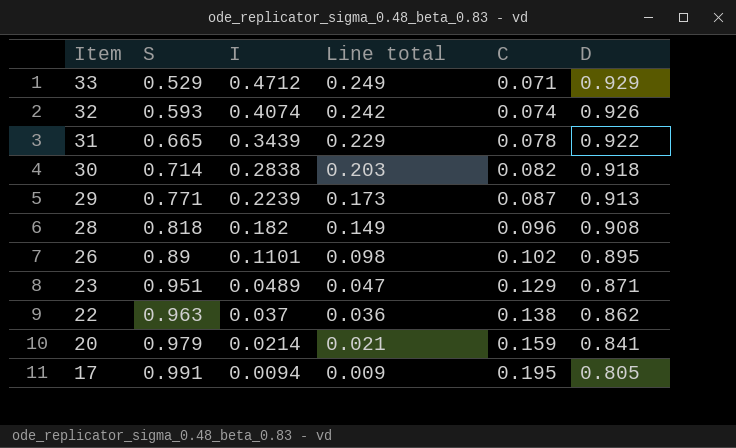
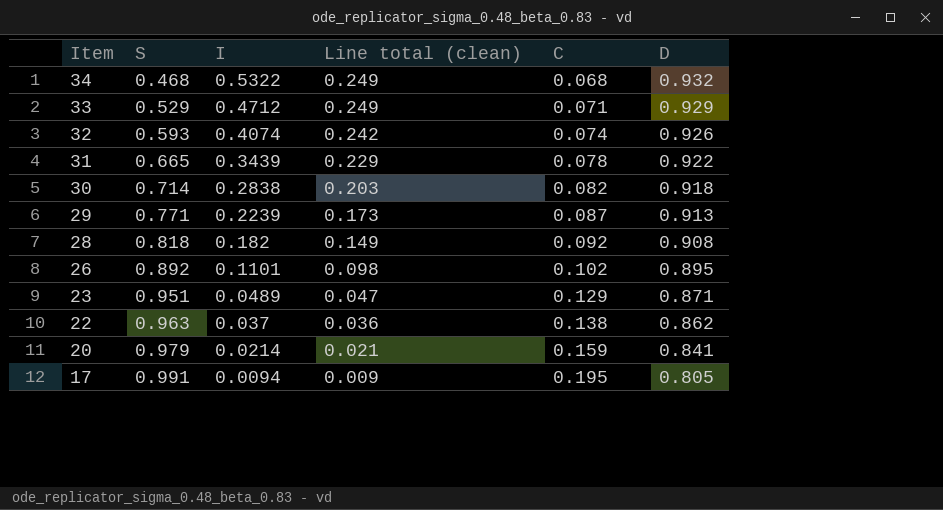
column name: Line total -> Line total (clean)
row 34: none -> 0.468 | 0.5322 | 0.249 | 0.068 | 0.932
28 | C: 0.096 -> 0.092
26 | S: 0.89 -> 0.892

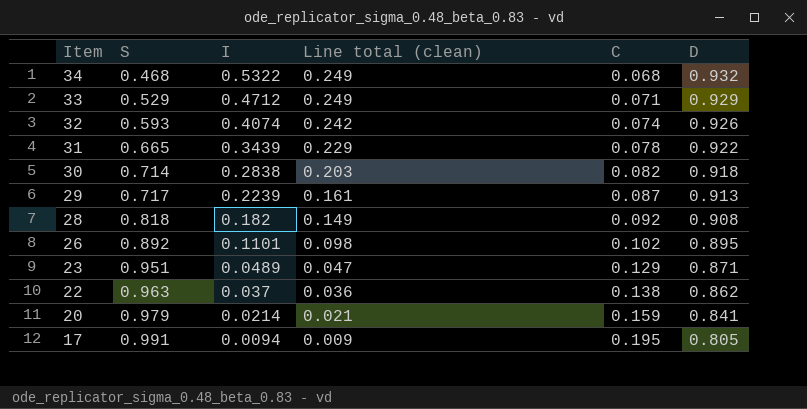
29 | S: 0.771 -> 0.717
29 | Line total (clean): 0.173 -> 0.161

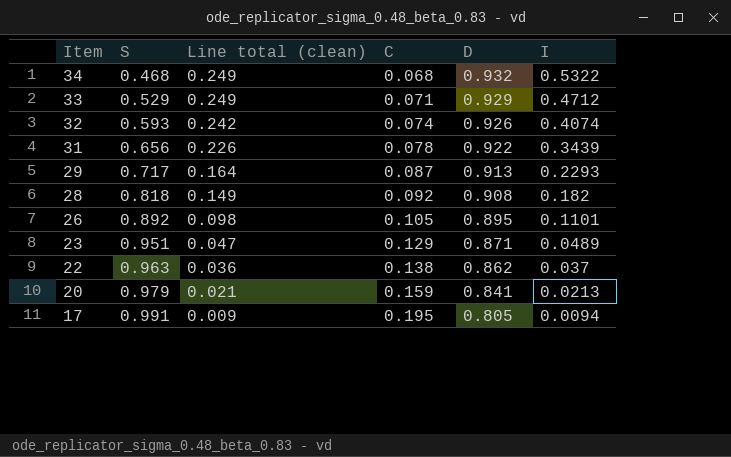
column I | position: 3 -> 6
row 30: 0.714 | 0.2838 | 0.203 | 0.082 | 0.918 -> none
31 | S: 0.665 -> 0.656
31 | Line total (clean): 0.229 -> 0.226
29 | Line total (clean): 0.161 -> 0.164
29 | I: 0.2239 -> 0.2293
26 | C: 0.102 -> 0.105
20 | I: 0.0214 -> 0.0213

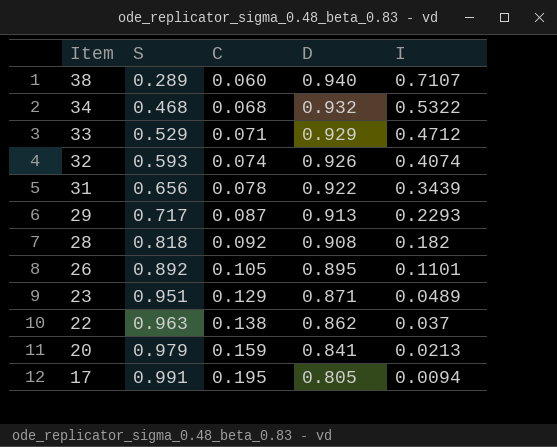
column Line total (clean) | formula: [S] * [I] -> none
row 38: none -> 0.289 | 0.060 | 0.940 | 0.7107

